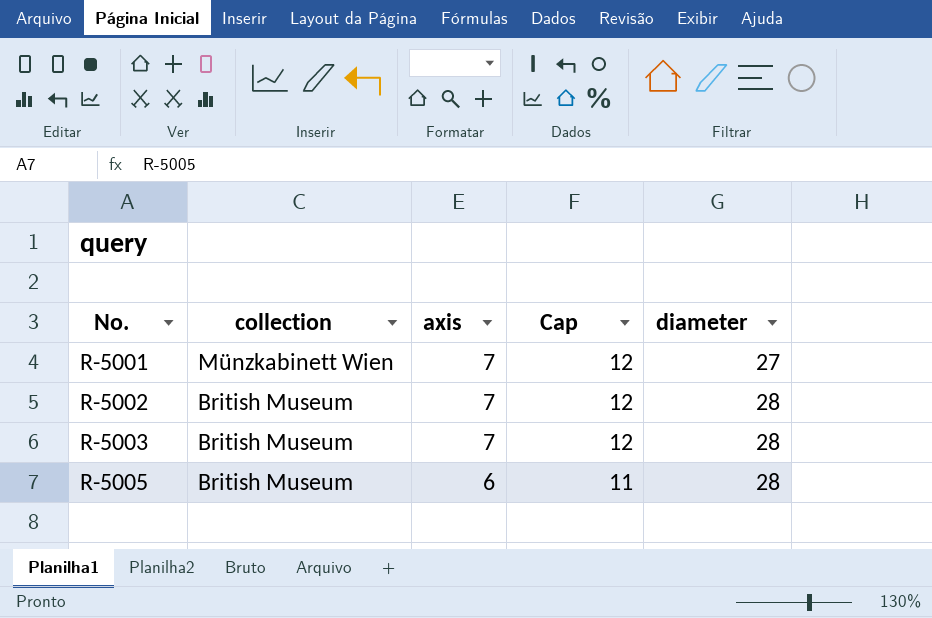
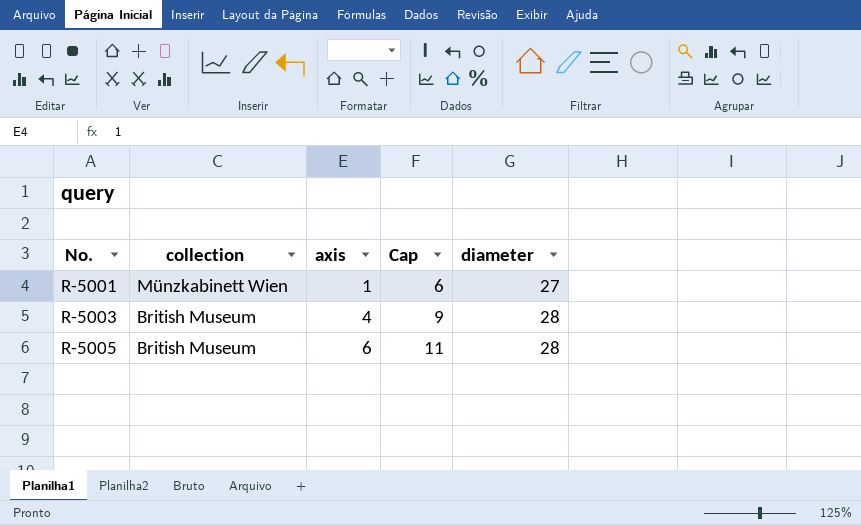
row R-5002: British Museum | 7 | 12 | 28 -> none
R-5001 | axis: 7 -> 1
R-5001 | Cap: 12 -> 6
R-5003 | axis: 7 -> 4
R-5003 | Cap: 12 -> 9

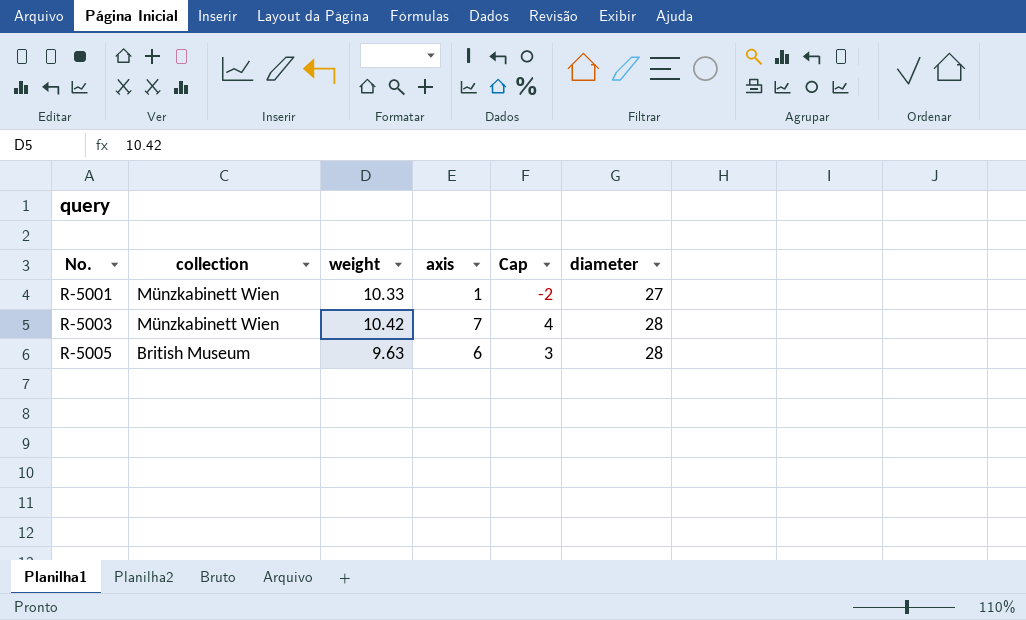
column weight | position: none -> 3
column Cap | formula: [axis] + 5 -> [axis] - 3
R-5003 | collection: British Museum -> Münzkabinett Wien
R-5003 | axis: 4 -> 7

